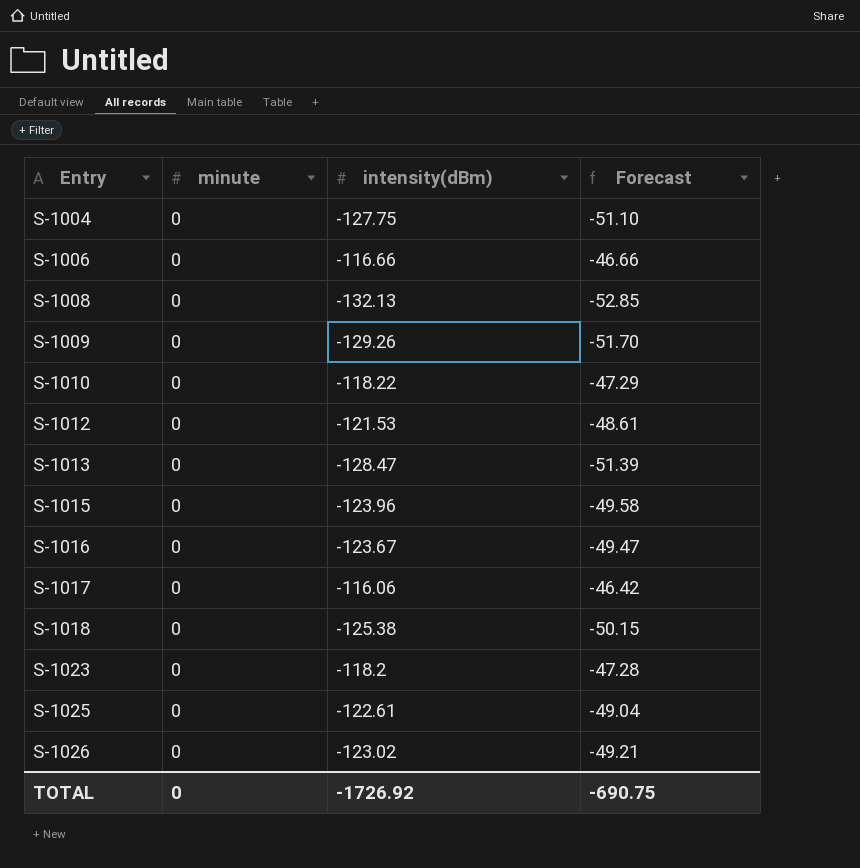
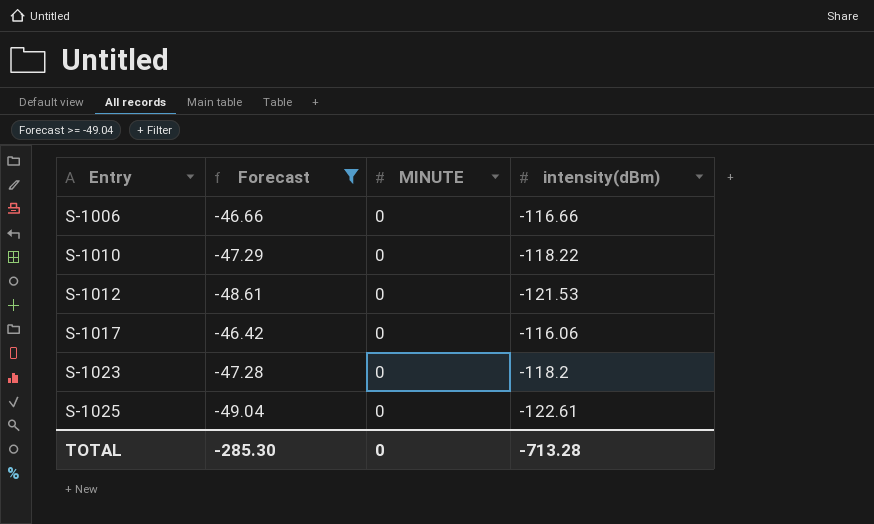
filter: none -> Forecast >= -49.04
column Forecast | position: 4 -> 2
column name: minute -> MINUTE
TOTAL | Forecast: -690.75 -> -285.30
TOTAL | intensity(dBm): -1726.92 -> -713.28

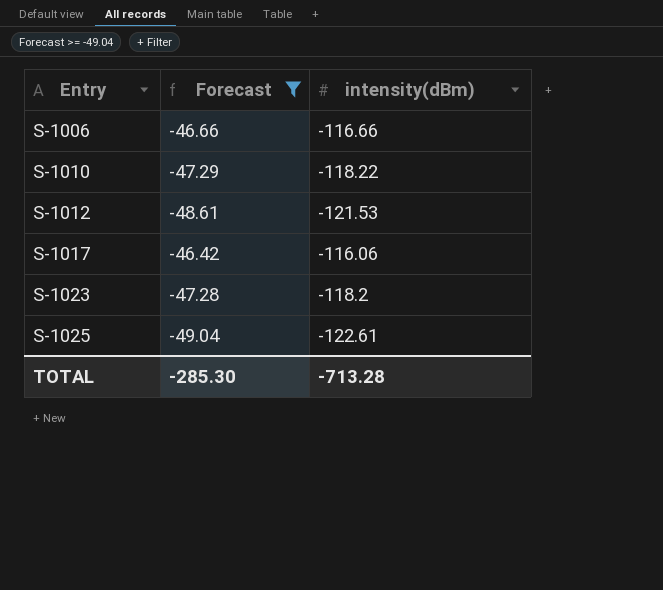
column MINUTE | position: 3 -> none

